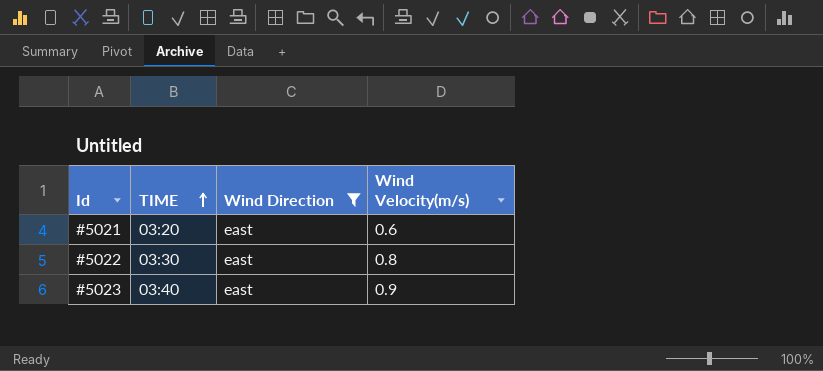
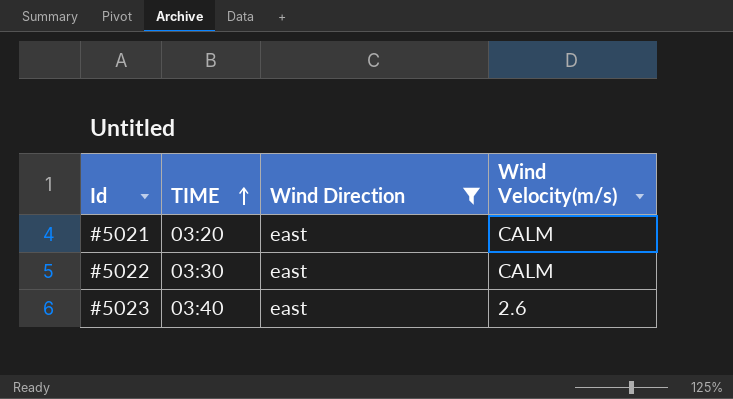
#5021 | Wind Velocity(m/s): 0.6 -> CALM
#5022 | Wind Velocity(m/s): 0.8 -> CALM
#5023 | Wind Velocity(m/s): 0.9 -> 2.6

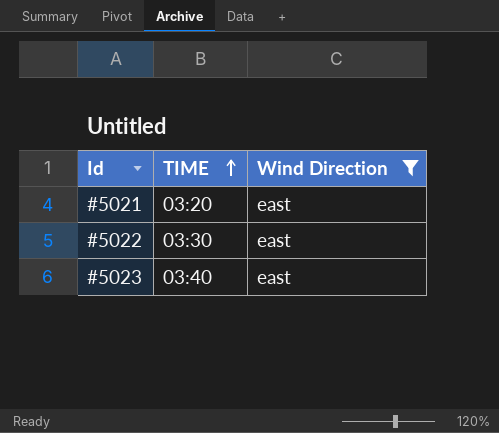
column Wind Velocity(m/s) | position: 4 -> none

